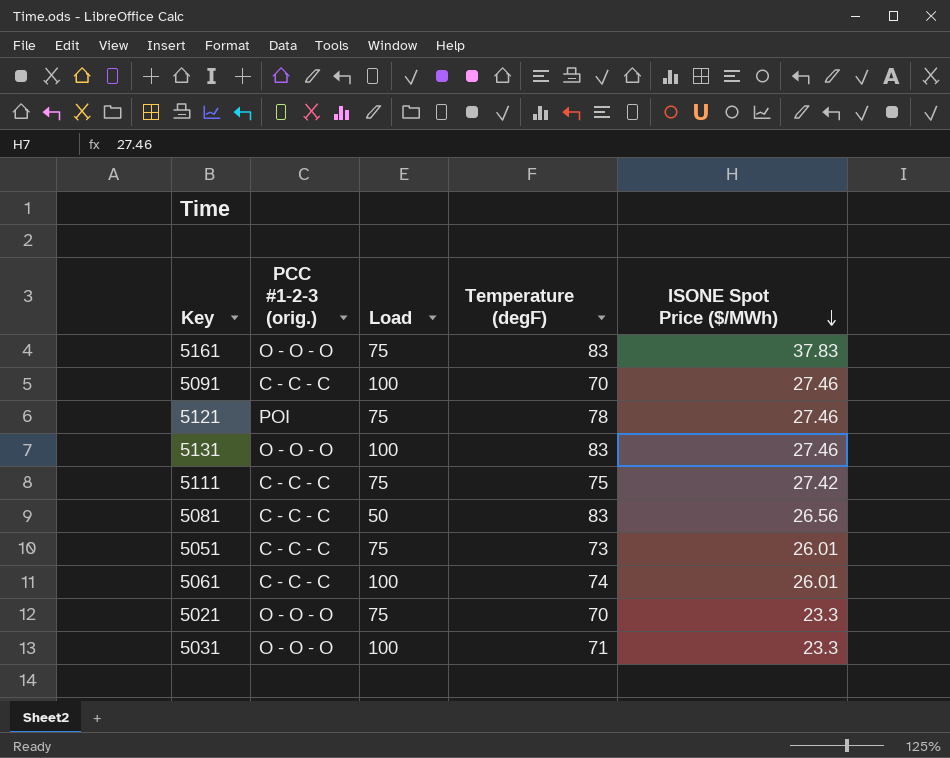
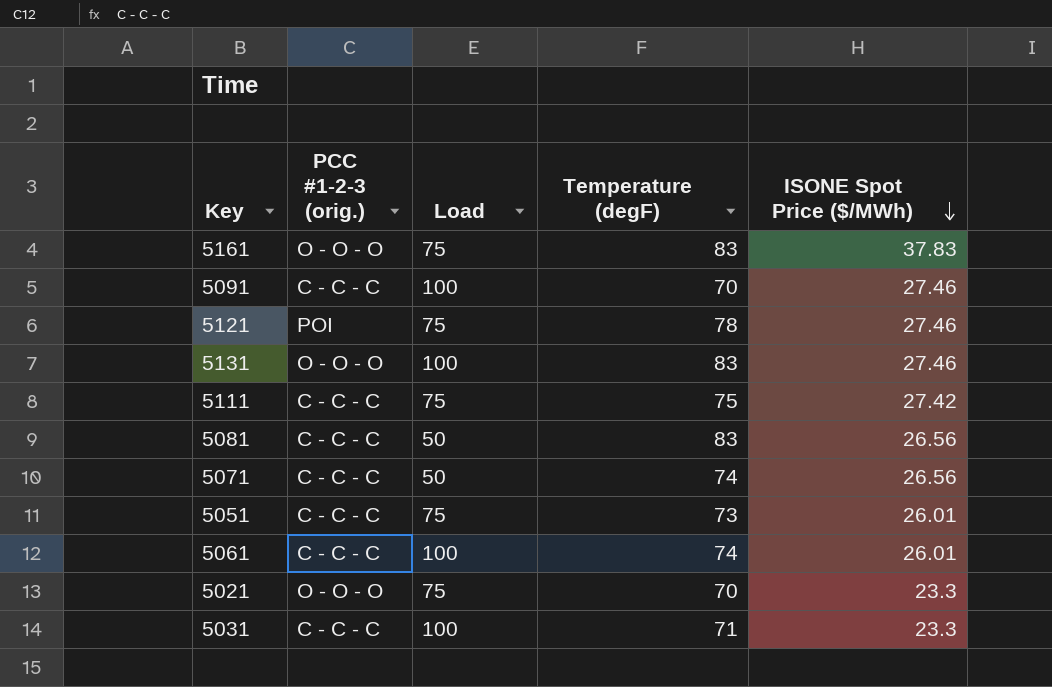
row 5071: none -> C - C - C | 50 | 74 | 26.56
5031 | PCC #1-2-3 (orig.): O - O - O -> C - C - C

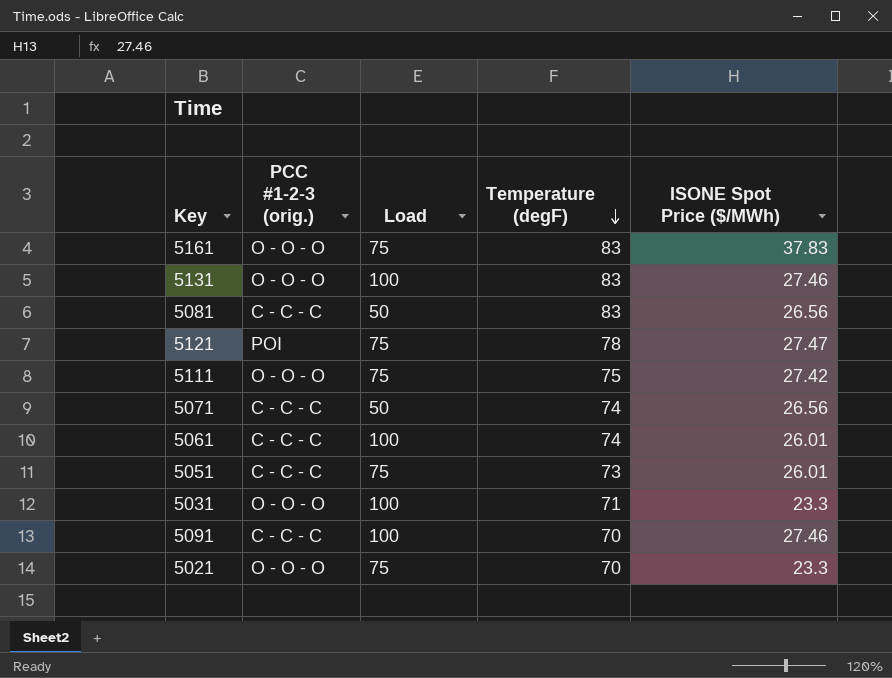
row order: ISONE Spot Price ($/MWh) descending -> Temperature (degF) descending
5121 | ISONE Spot Price ($/MWh): 27.46 -> 27.47
5111 | PCC #1-2-3 (orig.): C - C - C -> O - O - O
5031 | PCC #1-2-3 (orig.): C - C - C -> O - O - O

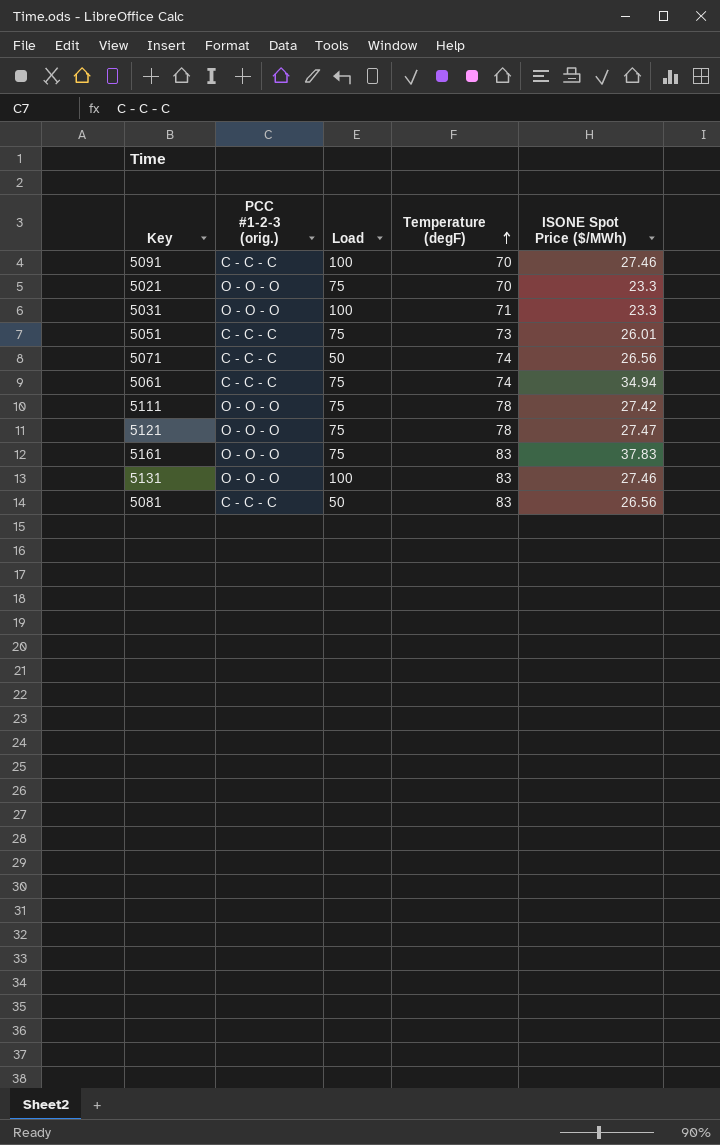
row order: Temperature (degF) descending -> Temperature (degF) ascending
5061 | Load: 100 -> 75
5061 | ISONE Spot Price ($/MWh): 26.01 -> 34.94
5111 | Temperature (degF): 75 -> 78
5121 | PCC #1-2-3 (orig.): POI -> O - O - O

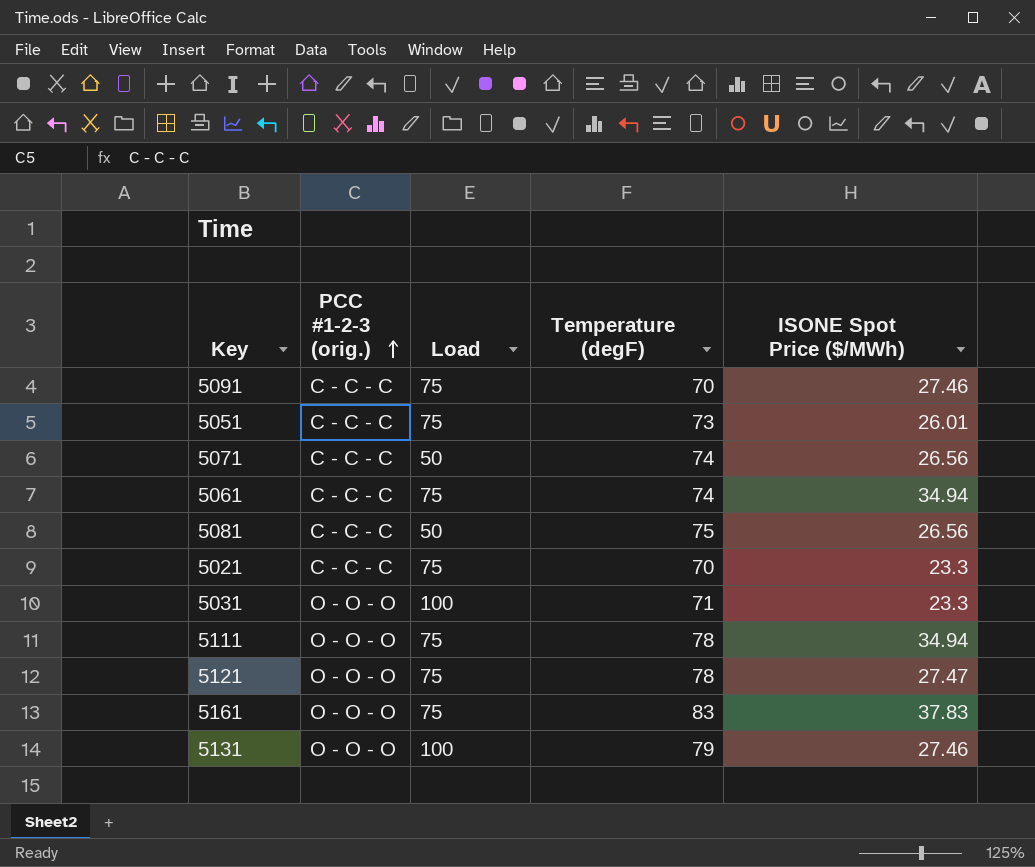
row order: Temperature (degF) ascending -> PCC #1-2-3 (orig.) ascending
5091 | Load: 100 -> 75
5081 | Temperature (degF): 83 -> 75
5021 | PCC #1-2-3 (orig.): O - O - O -> C - C - C
5111 | ISONE Spot Price ($/MWh): 27.42 -> 34.94
5131 | Temperature (degF): 83 -> 79

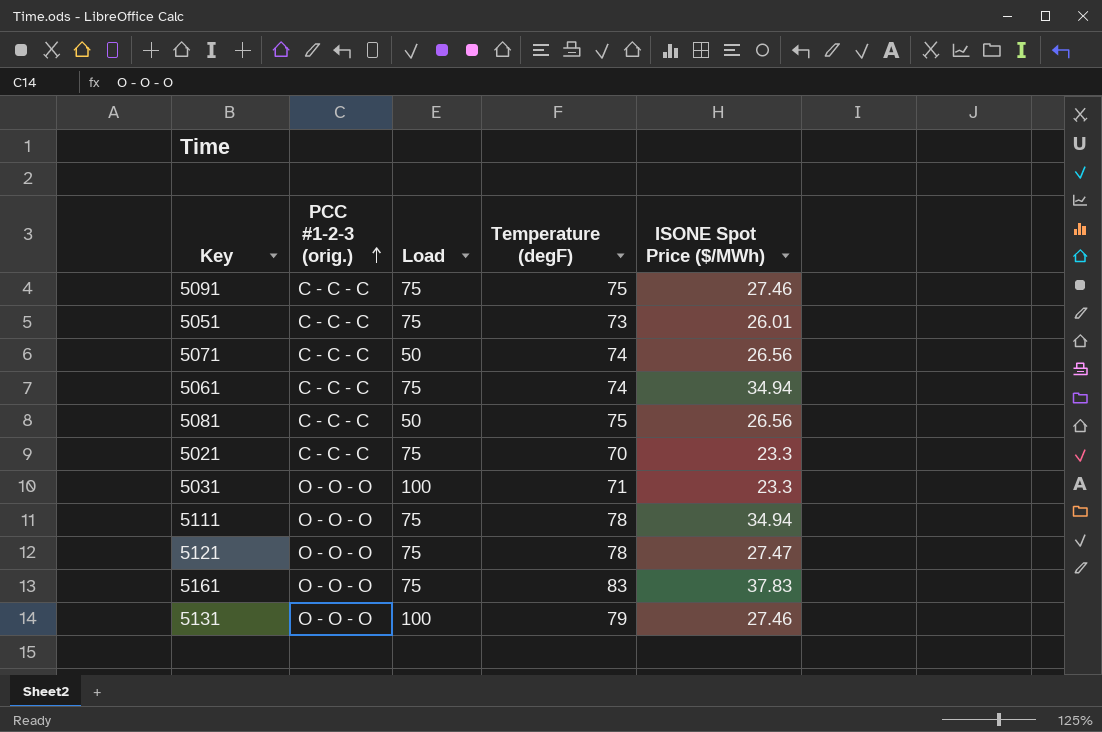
5091 | Temperature (degF): 70 -> 75

